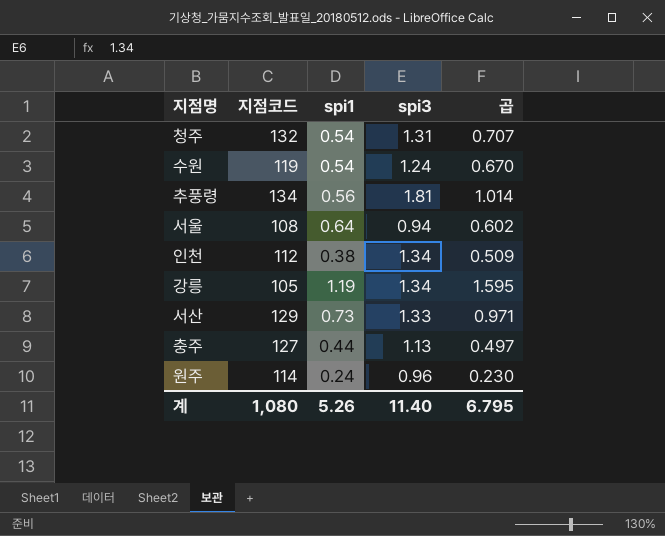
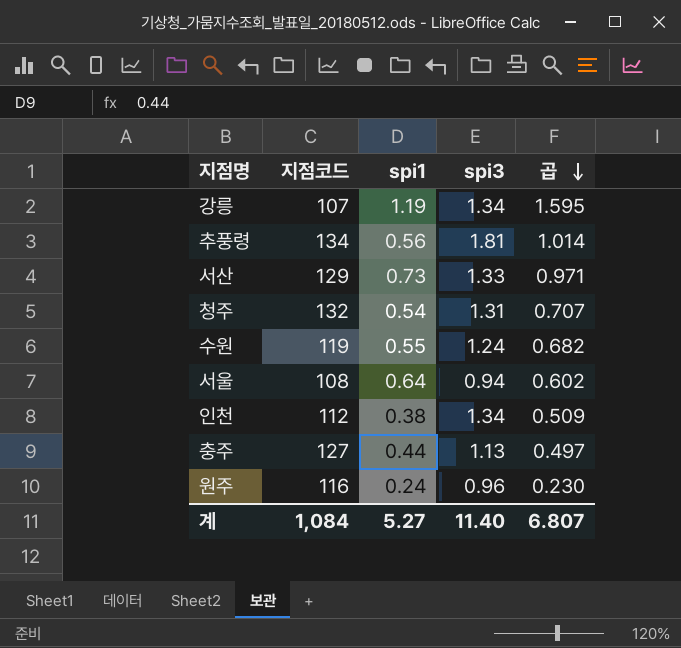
row order: none -> 곱 descending
강릉 | 지점코드: 105 -> 107
수원 | spi1: 0.54 -> 0.55
수원 | 곱: 0.670 -> 0.682
원주 | 지점코드: 114 -> 116
계 | 지점코드: 1,080 -> 1,084
계 | spi1: 5.26 -> 5.27
계 | 곱: 6.795 -> 6.807

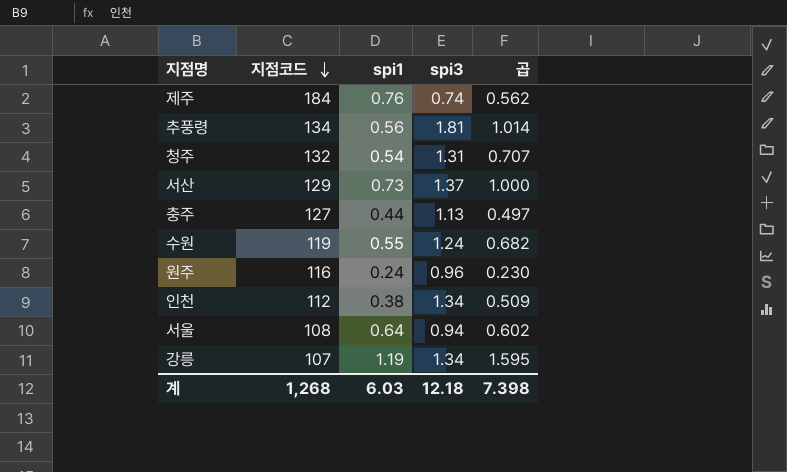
row order: 곱 descending -> 지점코드 descending
row 제주: none -> 184 | 0.76 | 0.74 | 0.562
서산 | spi3: 1.33 -> 1.37
서산 | 곱: 0.971 -> 1.000
계 | 지점코드: 1,084 -> 1,268
계 | spi1: 5.27 -> 6.03
계 | spi3: 11.40 -> 12.18
계 | 곱: 6.807 -> 7.398

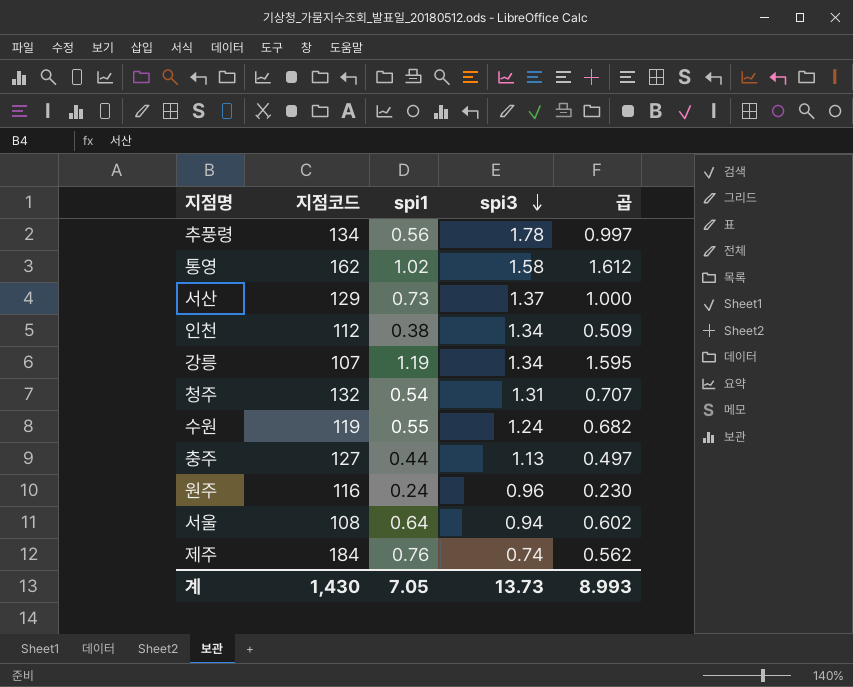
row order: 지점코드 descending -> spi3 descending
추풍령 | spi3: 1.81 -> 1.78
추풍령 | 곱: 1.014 -> 0.997
row 통영: none -> 162 | 1.02 | 1.58 | 1.612
계 | 지점코드: 1,268 -> 1,430
계 | spi1: 6.03 -> 7.05
계 | spi3: 12.18 -> 13.73
계 | 곱: 7.398 -> 8.993

